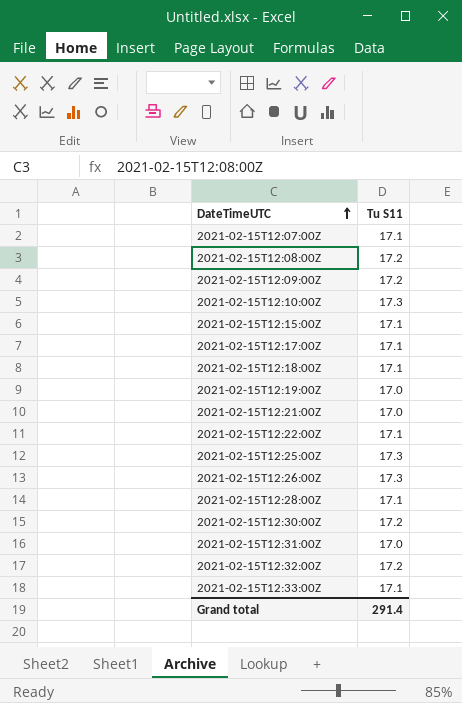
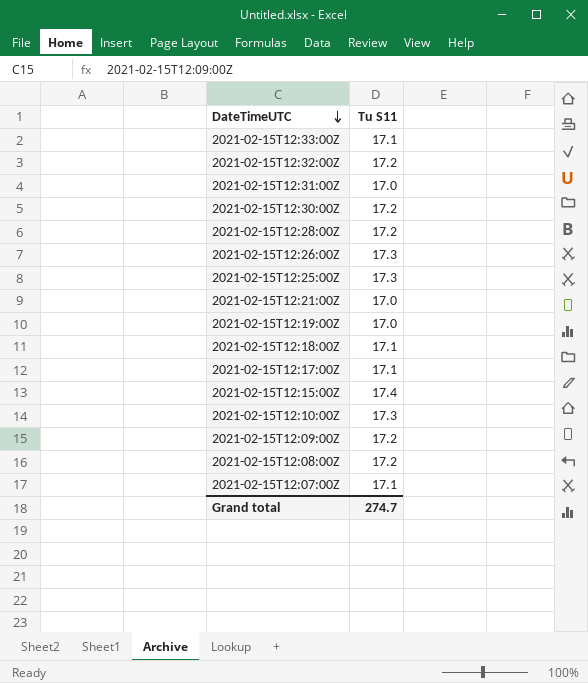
row order: DateTimeUTC ascending -> DateTimeUTC descending
row 2021-02-15T12:22:00Z: 17.1 -> none
2021-02-15T12:28:00Z | Tu S11: 17.1 -> 17.2
2021-02-15T12:15:00Z | Tu S11: 17.1 -> 17.4
Grand total | Tu S11: 291.4 -> 274.7

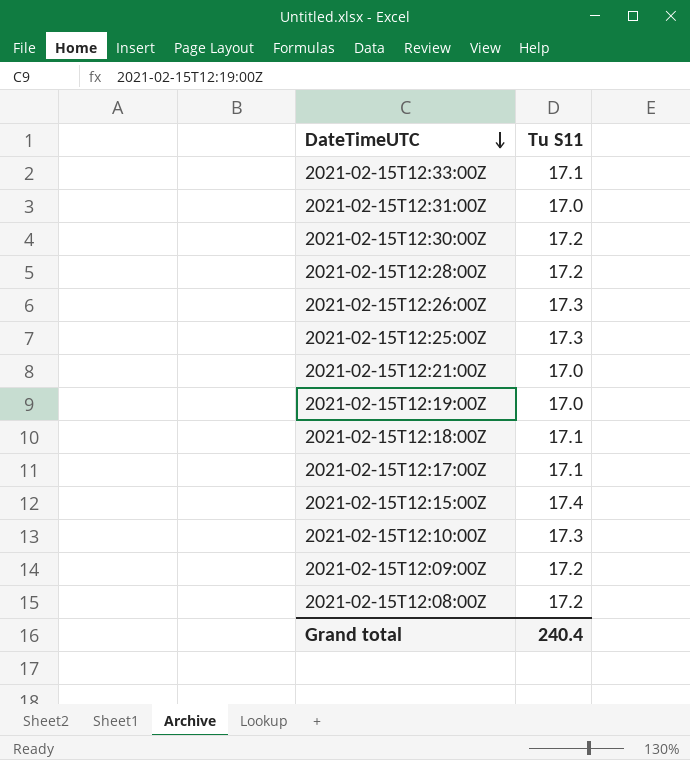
row 2021-02-15T12:32:00Z: 17.2 -> none
row 2021-02-15T12:07:00Z: 17.1 -> none
Grand total | Tu S11: 274.7 -> 240.4

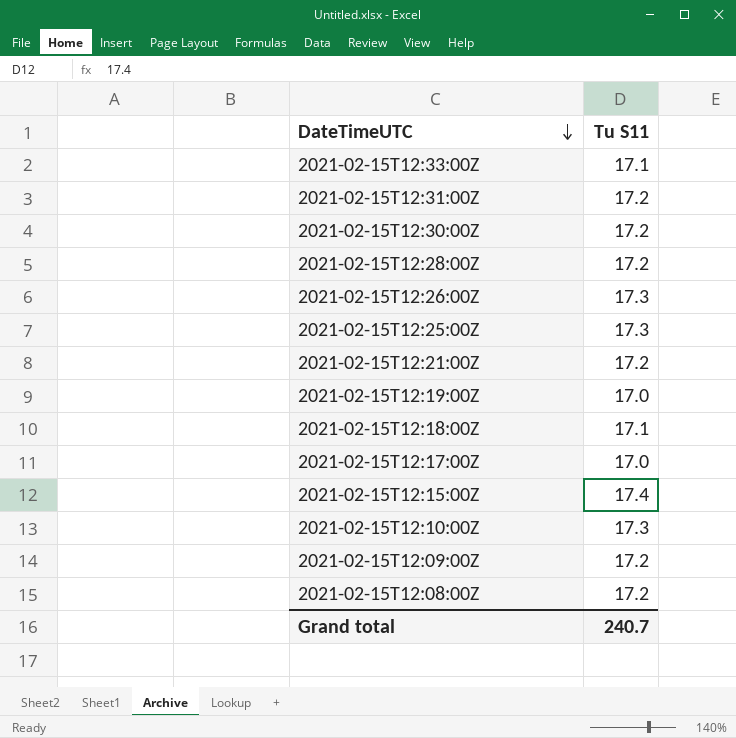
2021-02-15T12:31:00Z | Tu S11: 17.0 -> 17.2
2021-02-15T12:21:00Z | Tu S11: 17.0 -> 17.2
2021-02-15T12:17:00Z | Tu S11: 17.1 -> 17.0
Grand total | Tu S11: 240.4 -> 240.7

